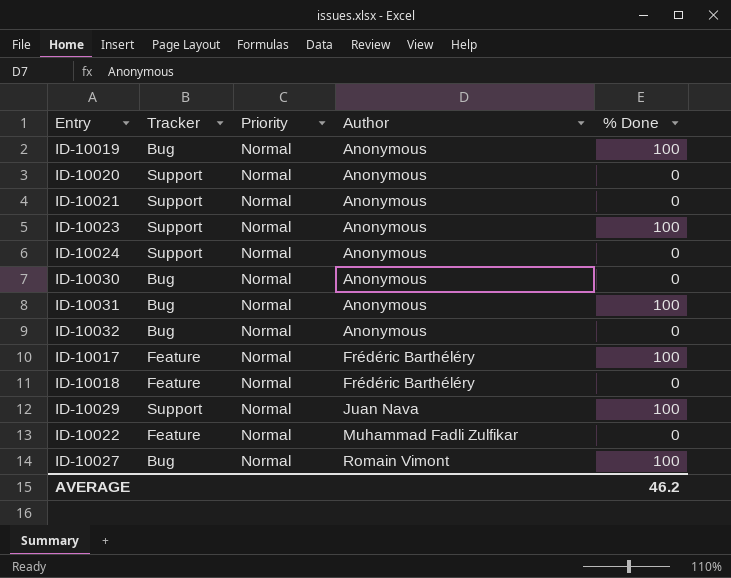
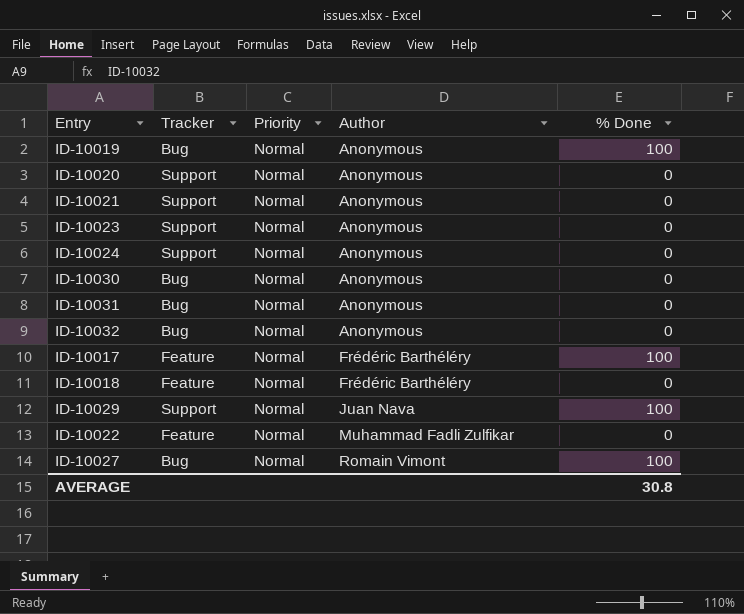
ID-10023 | % Done: 100 -> 0
ID-10031 | % Done: 100 -> 0
AVERAGE | % Done: 46.2 -> 30.8

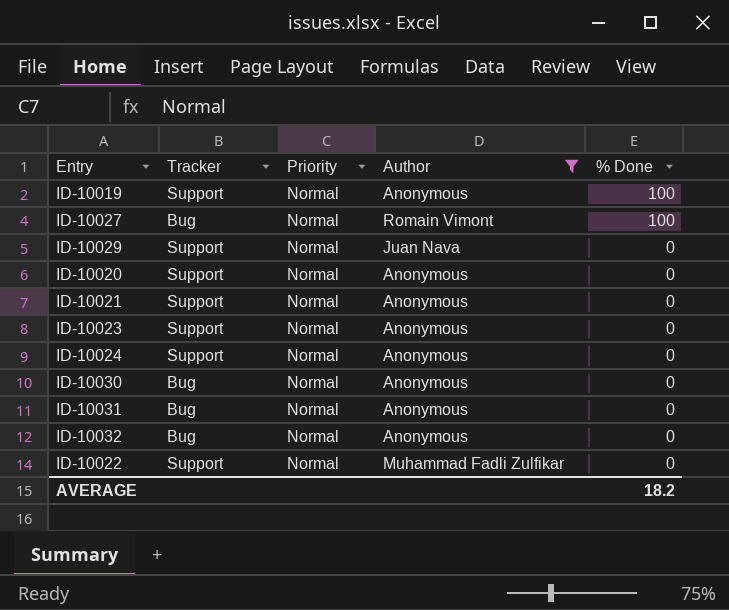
filter: none -> Author != Frédéric Barthéléry
row order: Author ascending -> % Done descending
ID-10019 | Tracker: Bug -> Support
ID-10029 | % Done: 100 -> 0
ID-10022 | Tracker: Feature -> Support
AVERAGE | % Done: 30.8 -> 18.2

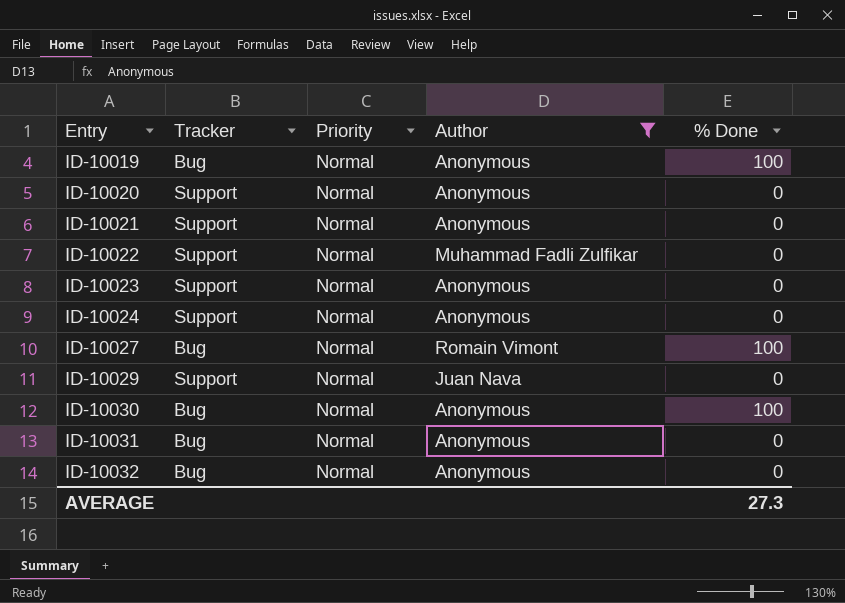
row order: % Done descending -> Entry ascending
ID-10019 | Tracker: Support -> Bug
ID-10030 | % Done: 0 -> 100
AVERAGE | % Done: 18.2 -> 27.3

